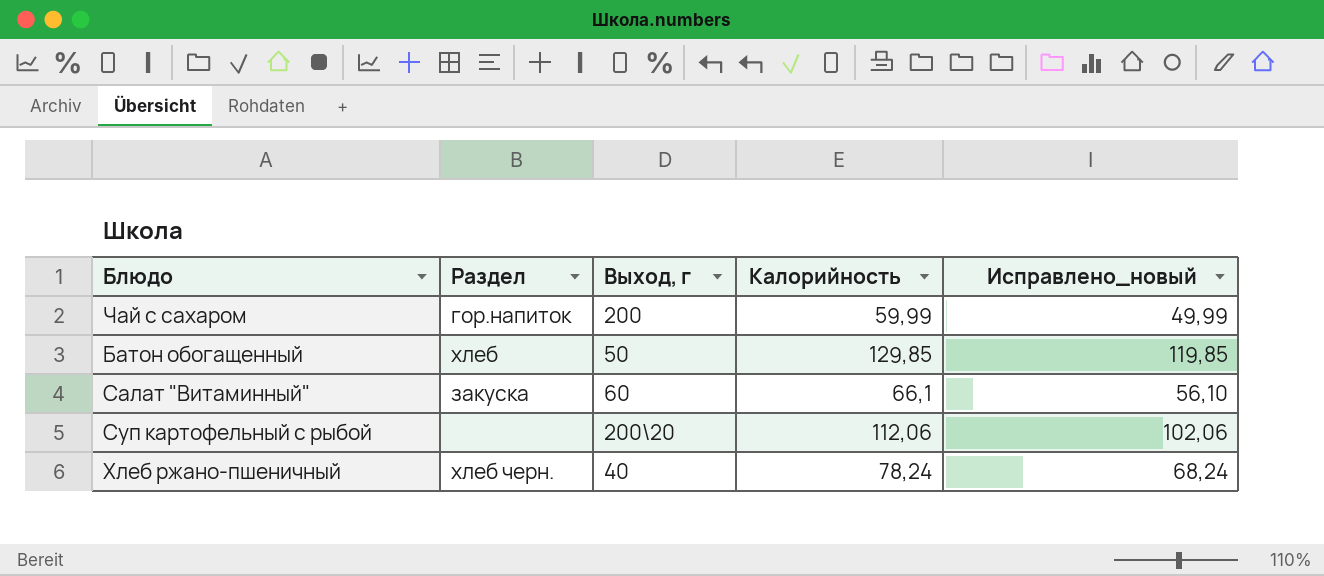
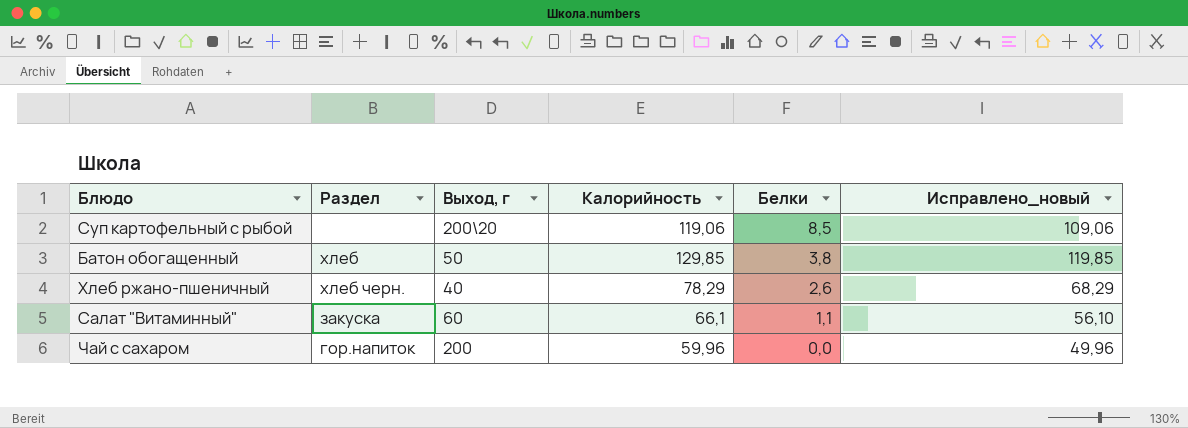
row order: none -> Белки descending
column Белки | position: none -> 5
Суп картофельный с рыбой | Калорийность: 112,06 -> 119,06
Суп картофельный с рыбой | Исправлено_новый: 102,06 -> 109,06
Хлеб ржано-пшеничный | Калорийность: 78,24 -> 78,29
Хлеб ржано-пшеничный | Исправлено_новый: 68,24 -> 68,29
Чай с сахаром | Калорийность: 59,99 -> 59,96
Чай с сахаром | Исправлено_новый: 49,99 -> 49,96

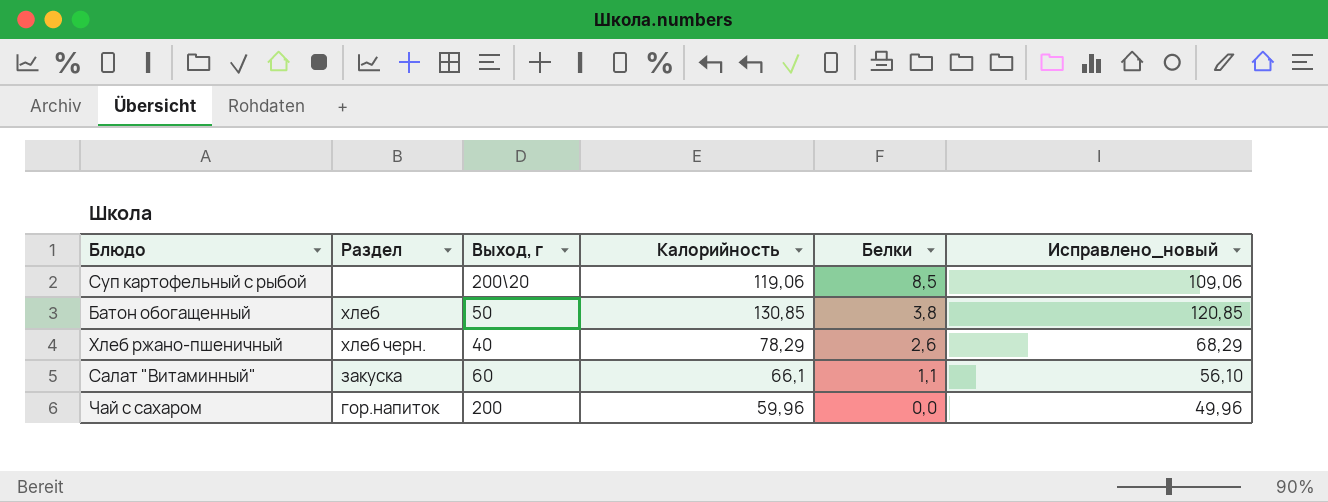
Батон обогащенный | Калорийность: 129,85 -> 130,85
Батон обогащенный | Исправлено_новый: 119,85 -> 120,85

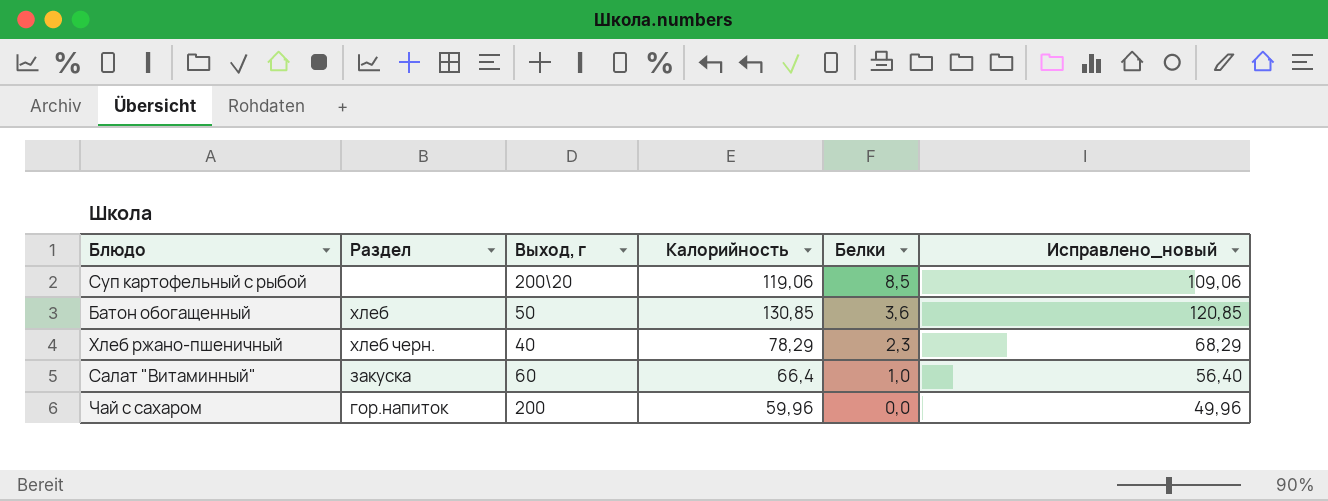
Батон обогащенный | Белки: 3,8 -> 3,6
Хлеб ржано-пшеничный | Белки: 2,6 -> 2,3
Салат "Витаминный" | Калорийность: 66,1 -> 66,4
Салат "Витаминный" | Белки: 1,1 -> 1,0
Салат "Витаминный" | Исправлено_новый: 56,10 -> 56,40

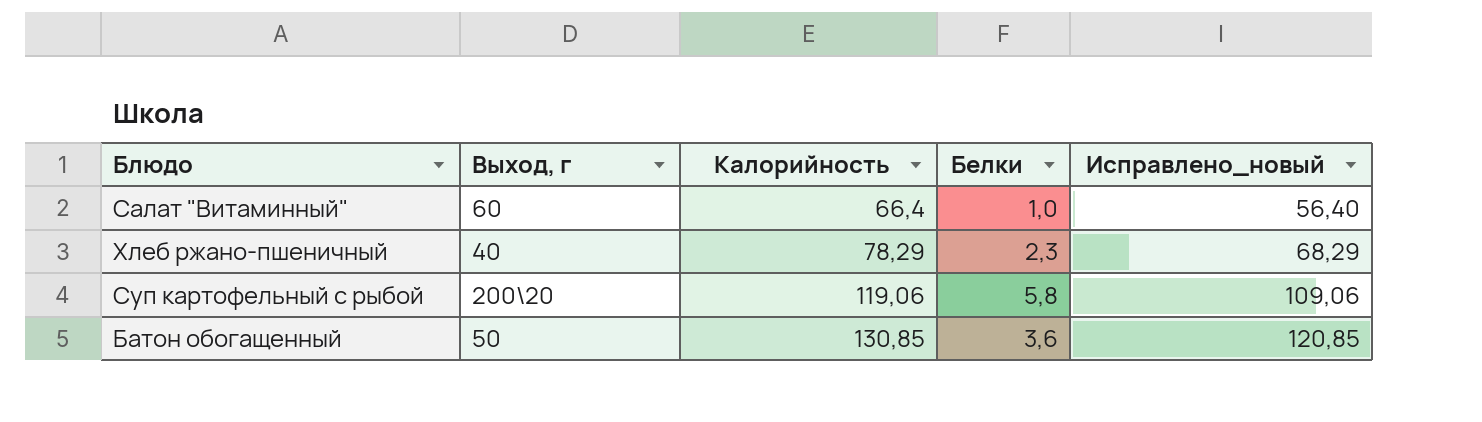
row order: Белки descending -> Калорийность ascending
column Раздел | position: 2 -> none
row Чай с сахаром: гор.напиток | 200 | 59,96 | 0,0 | 49,96 -> none
Суп картофельный с рыбой | Белки: 8,5 -> 5,8

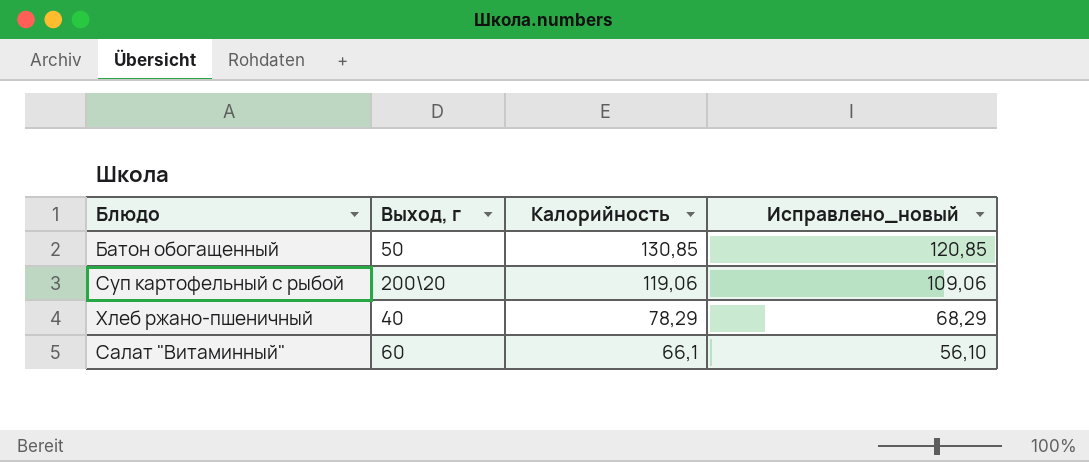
row order: Калорийность ascending -> Калорийность descending
column Белки | position: 4 -> none
Салат "Витаминный" | Калорийность: 66,4 -> 66,1
Салат "Витаминный" | Исправлено_новый: 56,40 -> 56,10

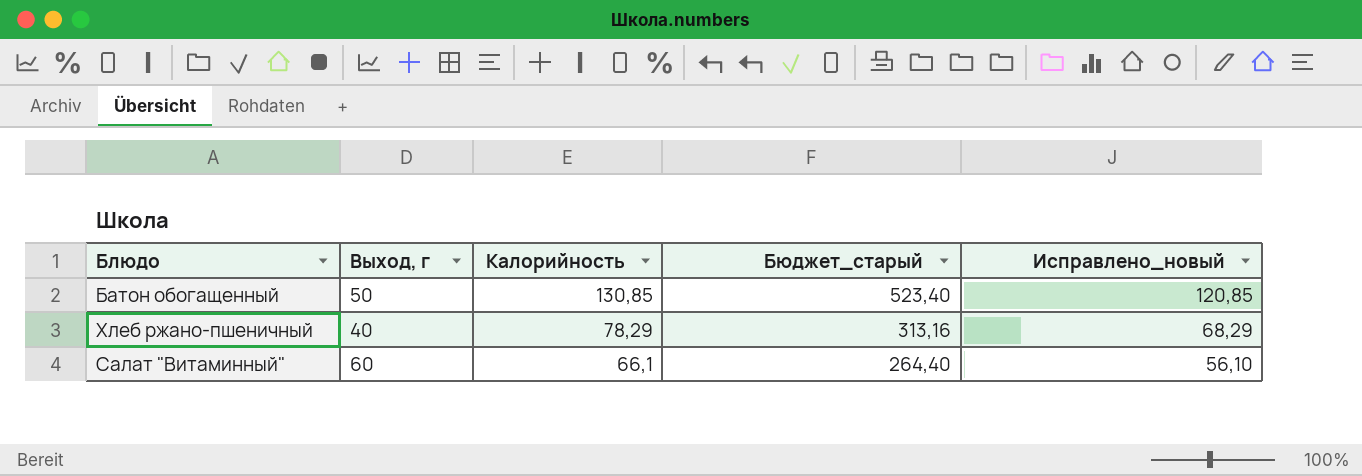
column Бюджет_старый | formula: none -> [Калорийность] * 4
row Суп картофельный с рыбой: 200\20 | 119,06 | 109,06 -> none

